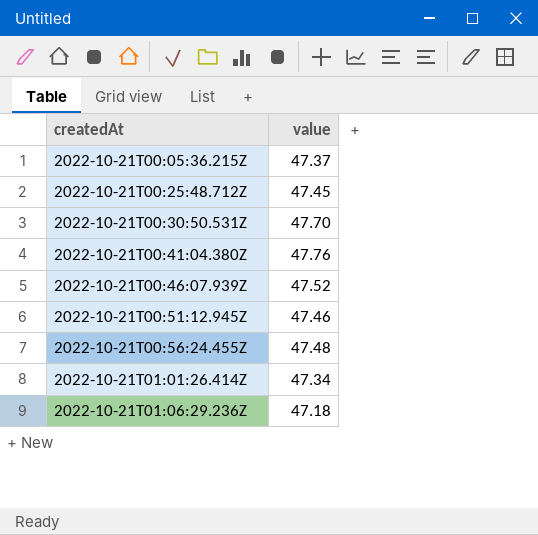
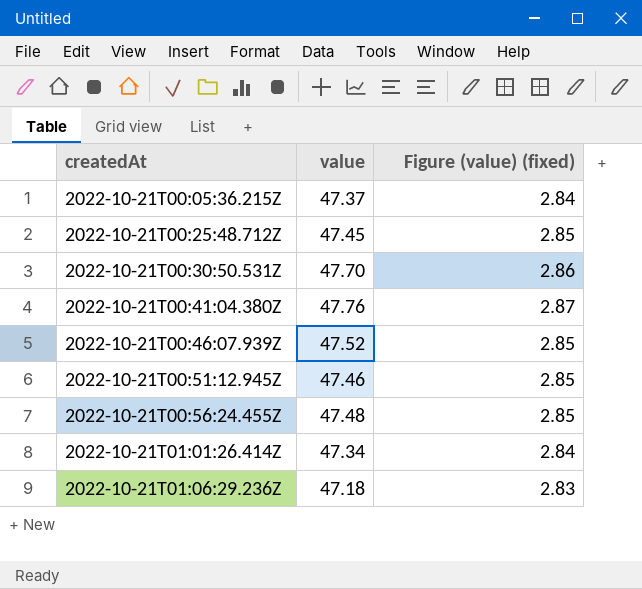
column Figure (value) (fixed) | formula: none -> [value] * 0.06

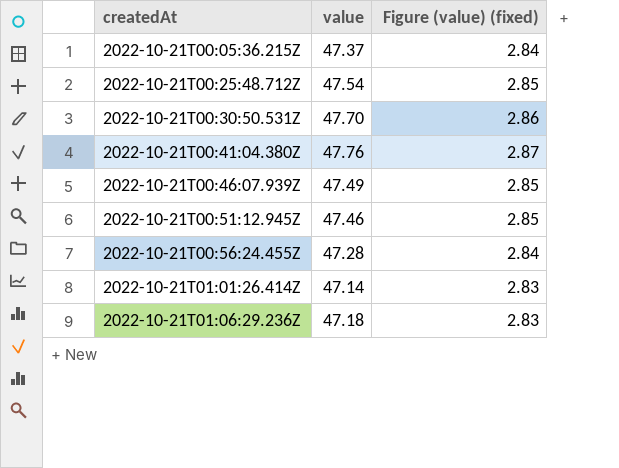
2022-10-21T00:25:48.712Z | value: 47.45 -> 47.54
2022-10-21T00:46:07.939Z | value: 47.52 -> 47.49
2022-10-21T00:56:24.455Z | value: 47.48 -> 47.28
2022-10-21T00:56:24.455Z | Figure (value) (fixed): 2.85 -> 2.84
2022-10-21T01:01:26.414Z | value: 47.34 -> 47.14
2022-10-21T01:01:26.414Z | Figure (value) (fixed): 2.84 -> 2.83

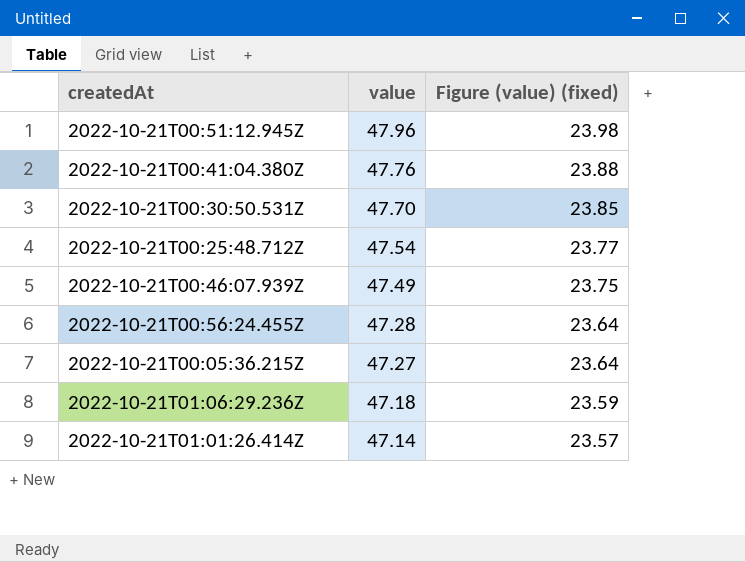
row order: createdAt ascending -> value descending
column Figure (value) (fixed) | formula: [value] * 0.06 -> [value] * 0.5
2022-10-21T00:51:12.945Z | value: 47.46 -> 47.96
2022-10-21T00:05:36.215Z | value: 47.37 -> 47.27

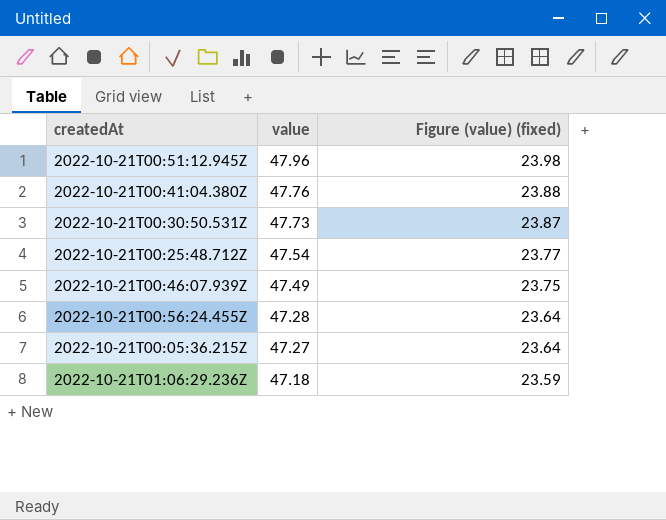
row 2022-10-21T01:01:26.414Z: 47.14 | 23.57 -> none
2022-10-21T00:30:50.531Z | value: 47.70 -> 47.73
2022-10-21T00:30:50.531Z | Figure (value) (fixed): 23.85 -> 23.87

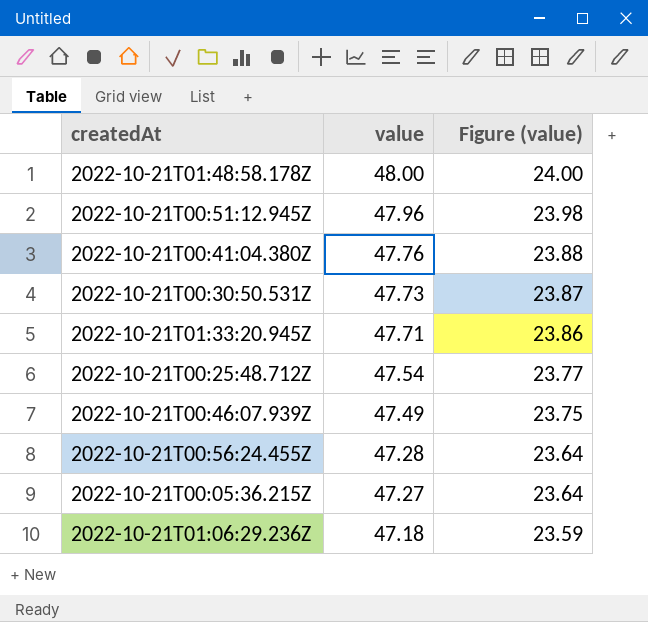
column name: Figure (value) (fixed) -> Figure (value)
row 2022-10-21T01:48:58.178Z: none -> 48.00 | 24.00
row 2022-10-21T01:33:20.945Z: none -> 47.71 | 23.86

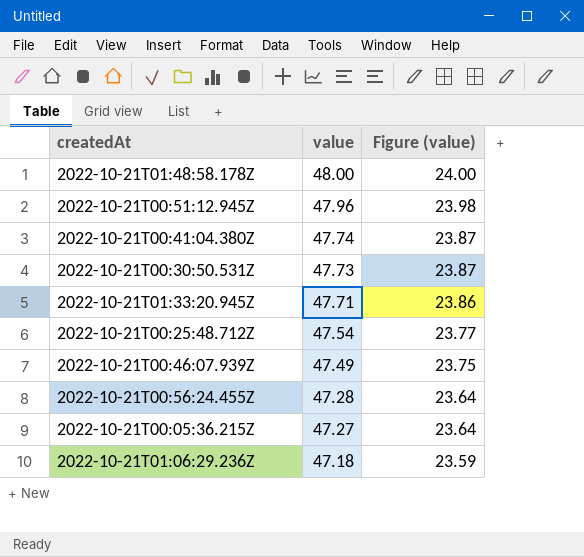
2022-10-21T00:41:04.380Z | value: 47.76 -> 47.74
2022-10-21T00:41:04.380Z | Figure (value): 23.88 -> 23.87

